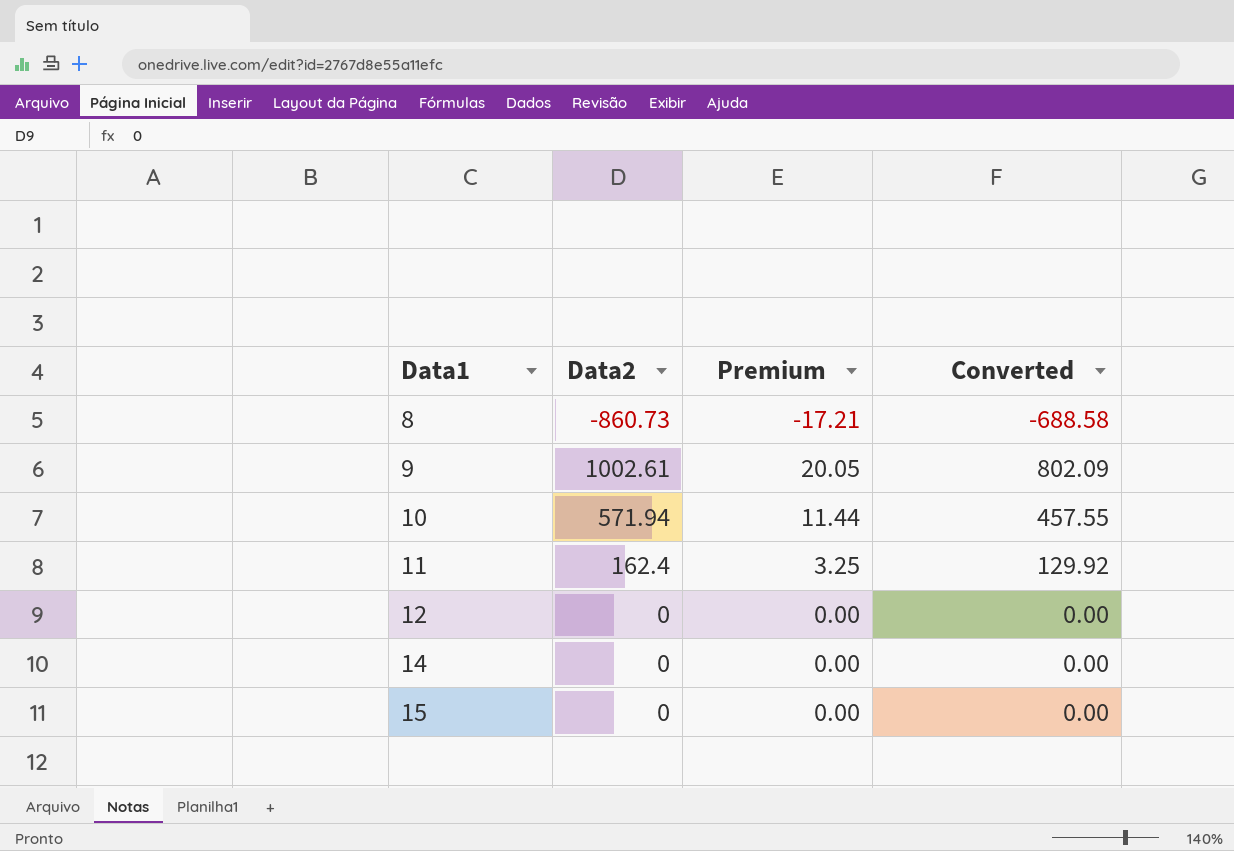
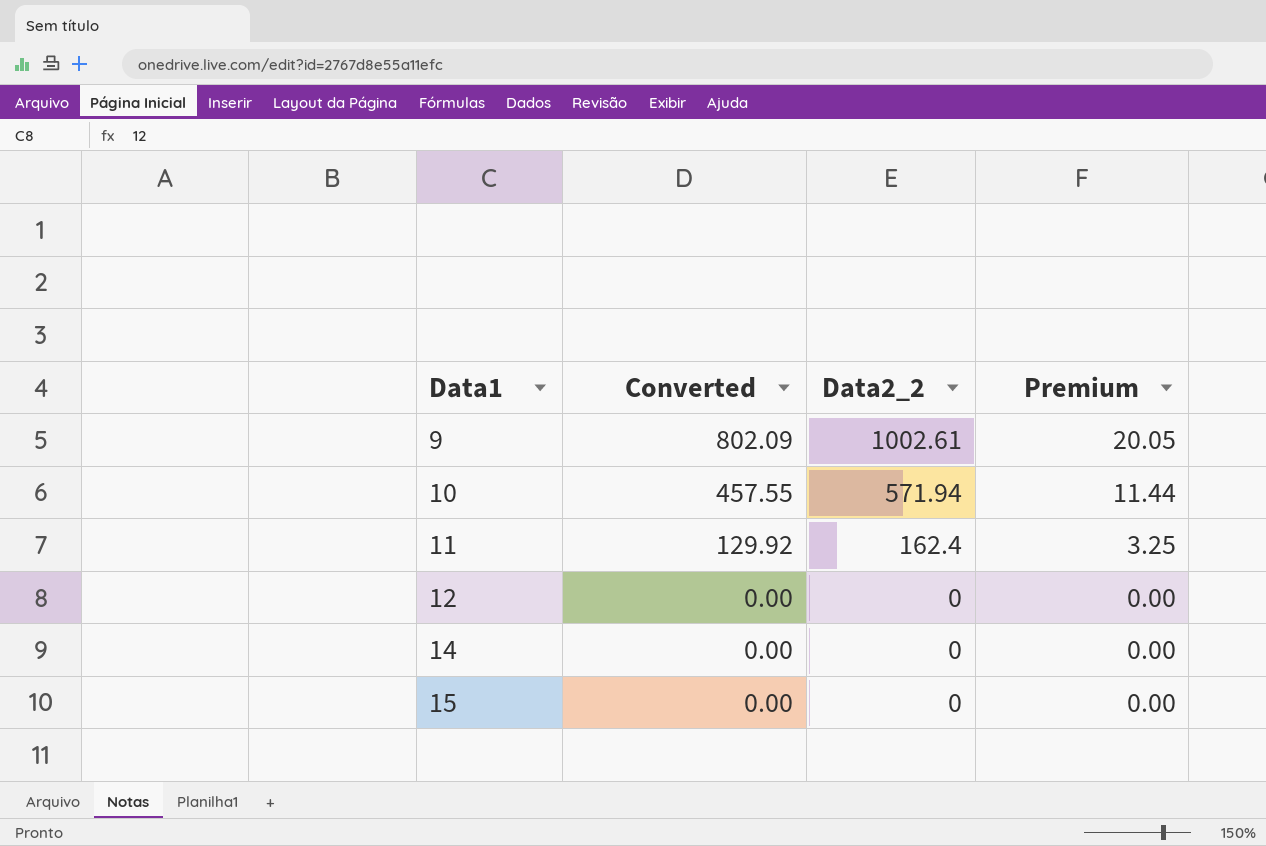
column Converted | position: 4 -> 2
column name: Data2 -> Data2_2
row 8: -860.73 | -17.21 | -688.58 -> none

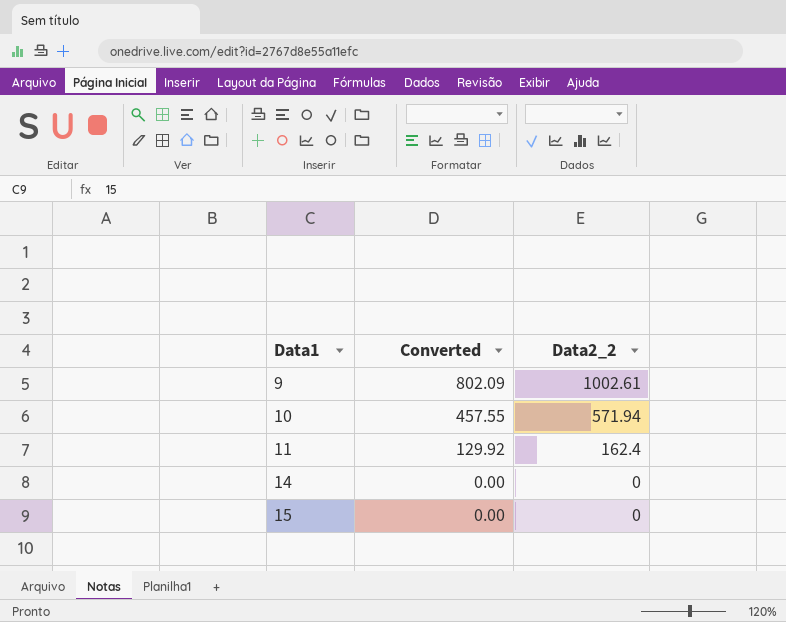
column Premium | formula: [Data2_2] * 0.02 -> none
row 12: 0.00 | 0 | 0.00 -> none

